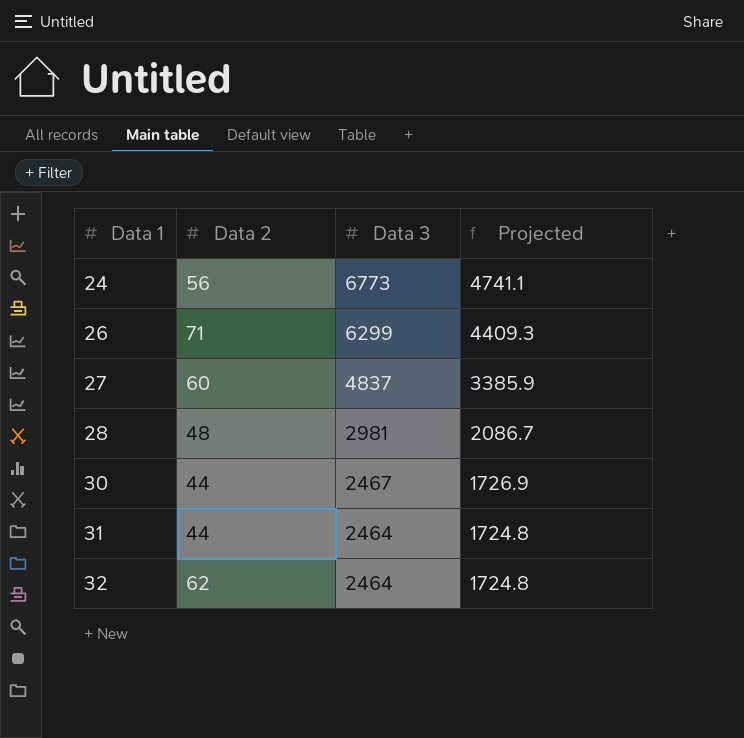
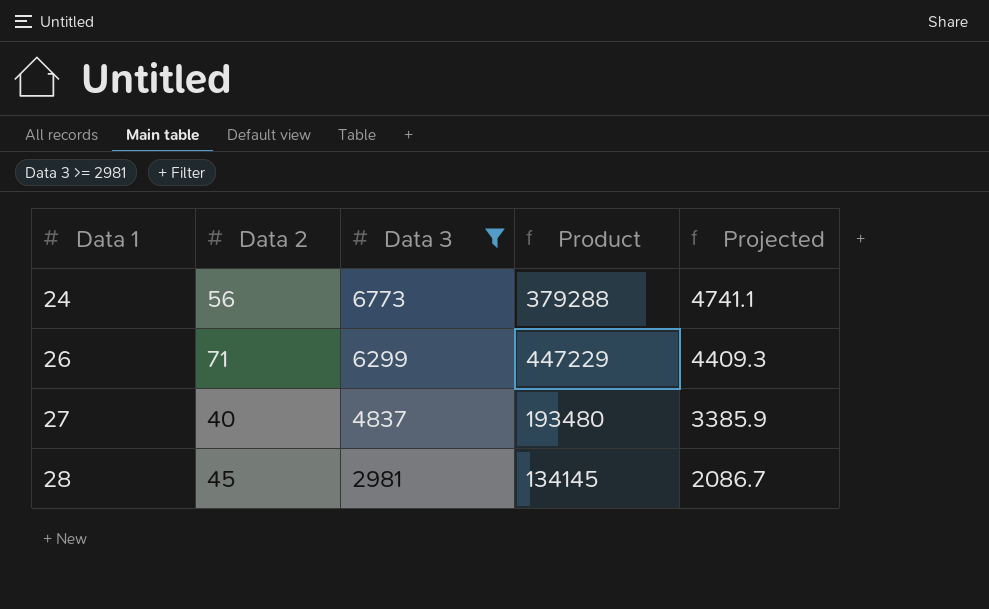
filter: none -> Data 3 >= 2981
column Product | formula: none -> [Data 2] * [Data 3]
27 | Data 2: 60 -> 40
28 | Data 2: 48 -> 45

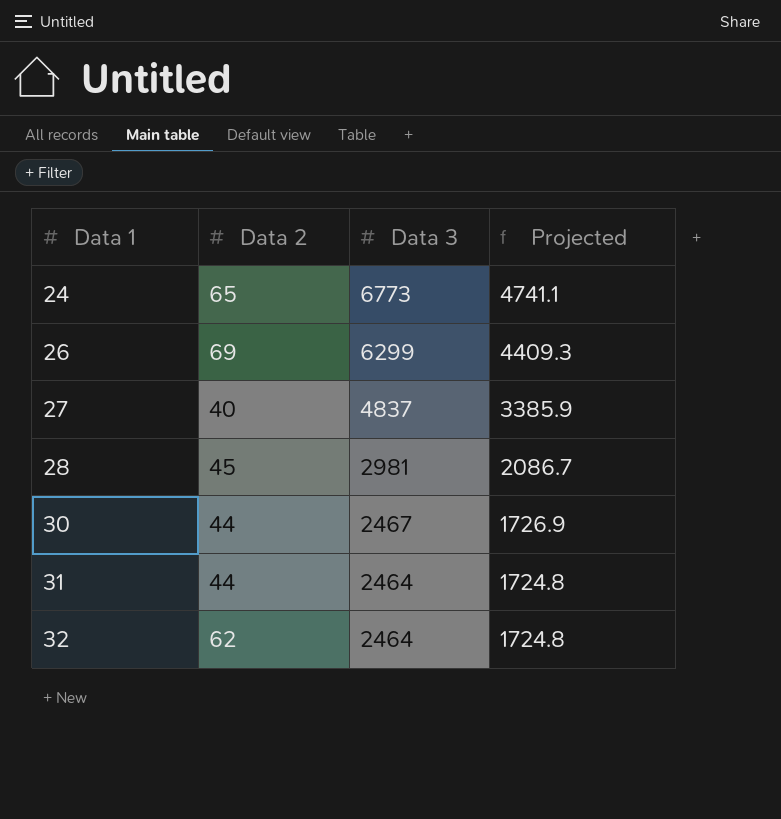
filter: Data 3 >= 2981 -> none
column Product | formula: [Data 2] * [Data 3] -> none
24 | Data 2: 56 -> 65
26 | Data 2: 71 -> 69

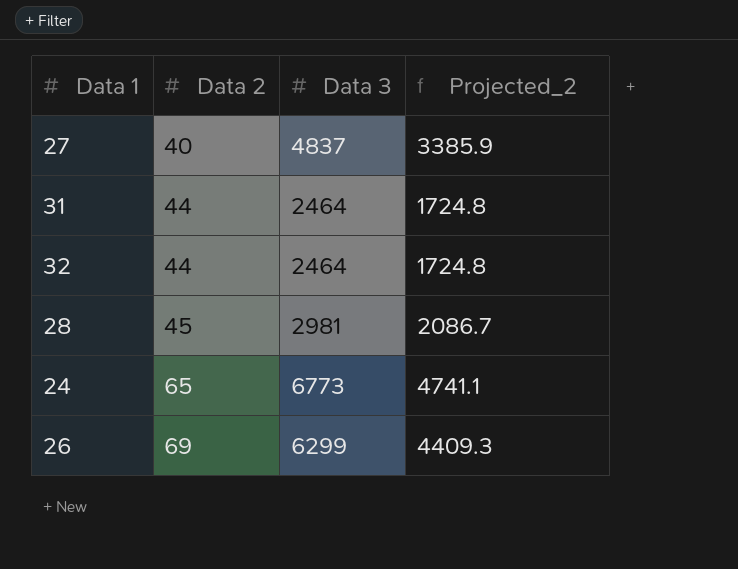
row order: Data 1 ascending -> Data 2 ascending
column name: Projected -> Projected_2
row 30: 44 | 2467 | 1726.9 -> none
32 | Data 2: 62 -> 44

